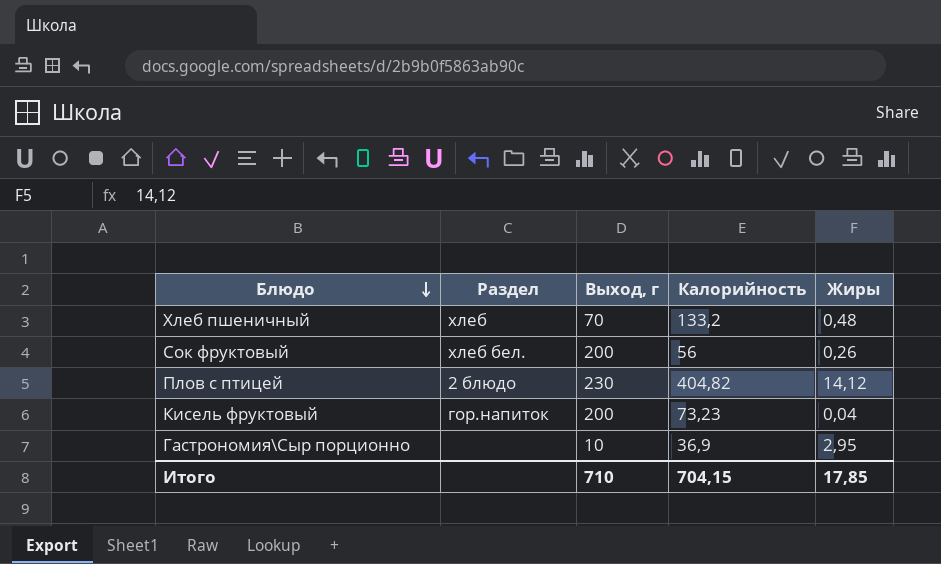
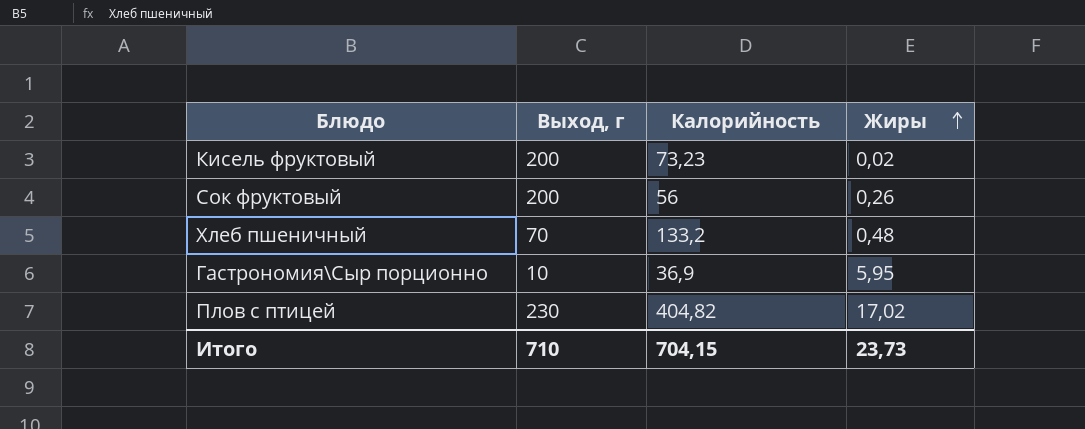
row order: Блюдо descending -> Жиры ascending
column Раздел | position: 2 -> none
Кисель фруктовый | Жиры: 0,04 -> 0,02
Гастрономия\Сыр порционно | Жиры: 2,95 -> 5,95
Плов с птицей | Жиры: 14,12 -> 17,02
Итого | Жиры: 17,85 -> 23,73

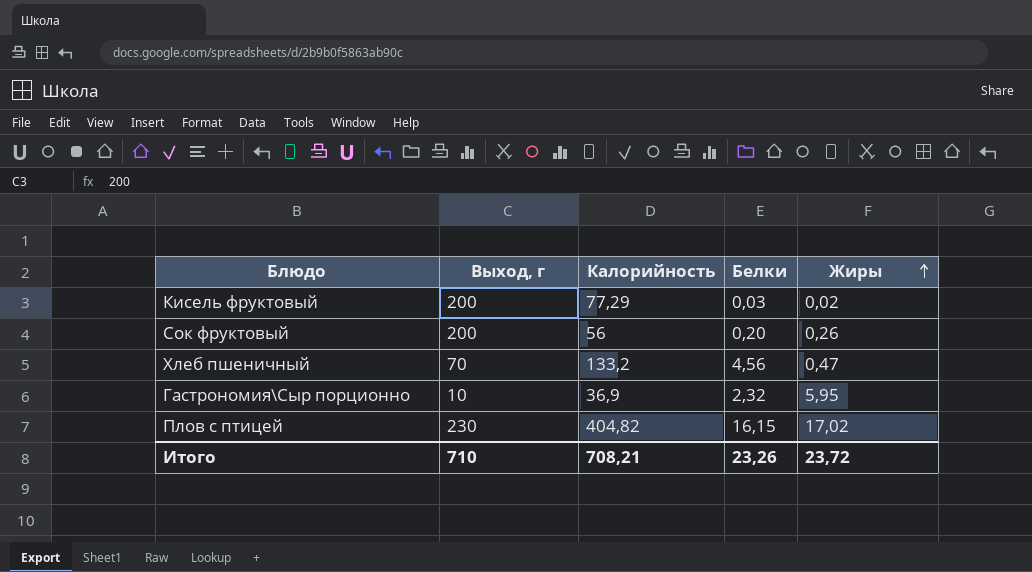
column Белки | position: none -> 4
Кисель фруктовый | Калорийность: 73,23 -> 77,29
Хлеб пшеничный | Жиры: 0,48 -> 0,47
Итого | Калорийность: 704,15 -> 708,21
Итого | Жиры: 23,73 -> 23,72

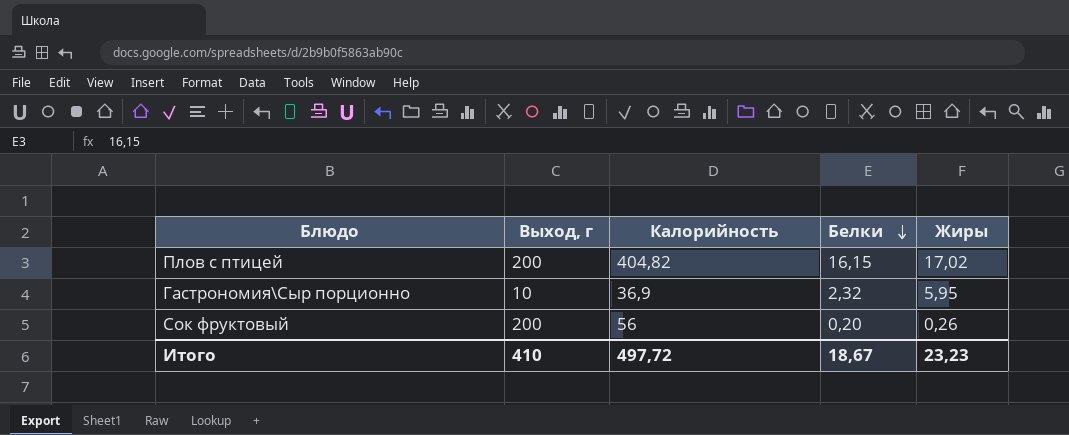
row order: Жиры ascending -> Белки descending
row Кисель фруктовый: 200 | 77,29 | 0,03 | 0,02 -> none
row Хлеб пшеничный: 70 | 133,2 | 4,56 | 0,47 -> none
Плов с птицей | Выход, г: 230 -> 200
Итого | Выход, г: 710 -> 410
Итого | Калорийность: 708,21 -> 497,72
Итого | Белки: 23,26 -> 18,67
Итого | Жиры: 23,72 -> 23,23

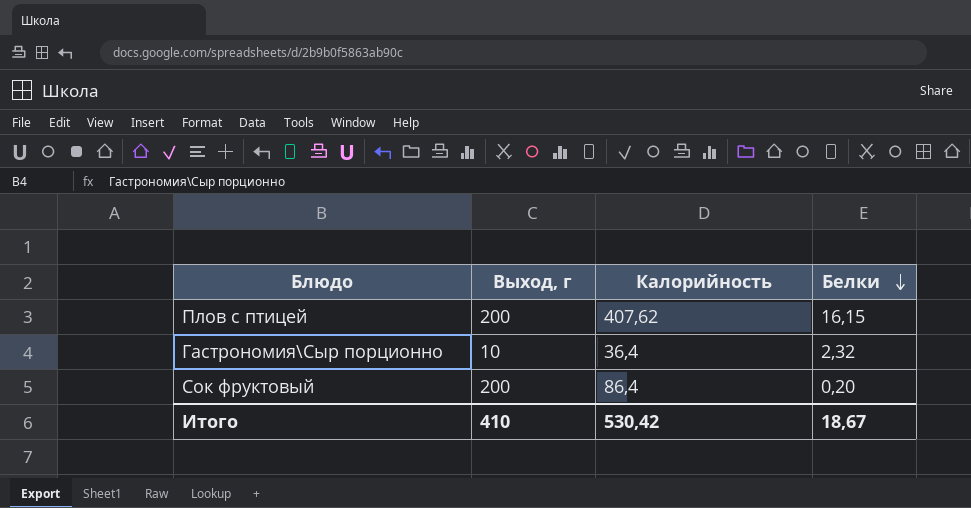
column Жиры | position: 5 -> none
Плов с птицей | Калорийность: 404,82 -> 407,62
Гастрономия\Сыр порционно | Калорийность: 36,9 -> 36,4
Сок фруктовый | Калорийность: 56 -> 86,4
Итого | Калорийность: 497,72 -> 530,42

